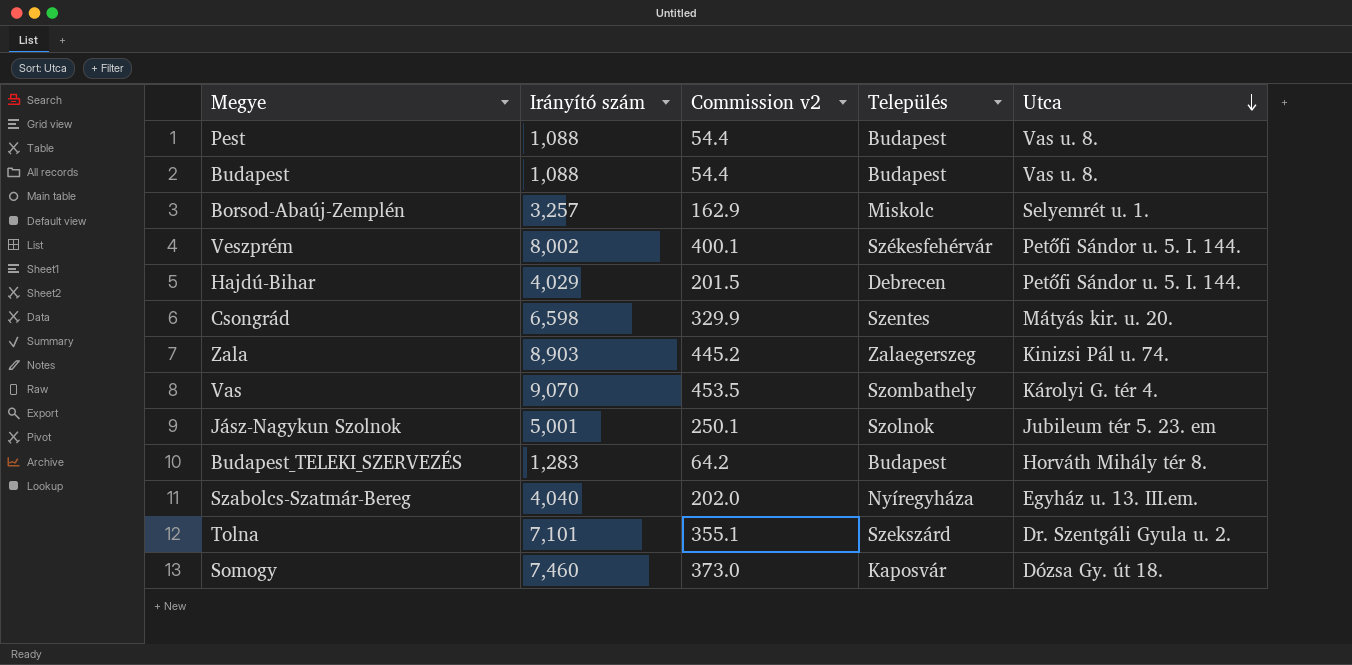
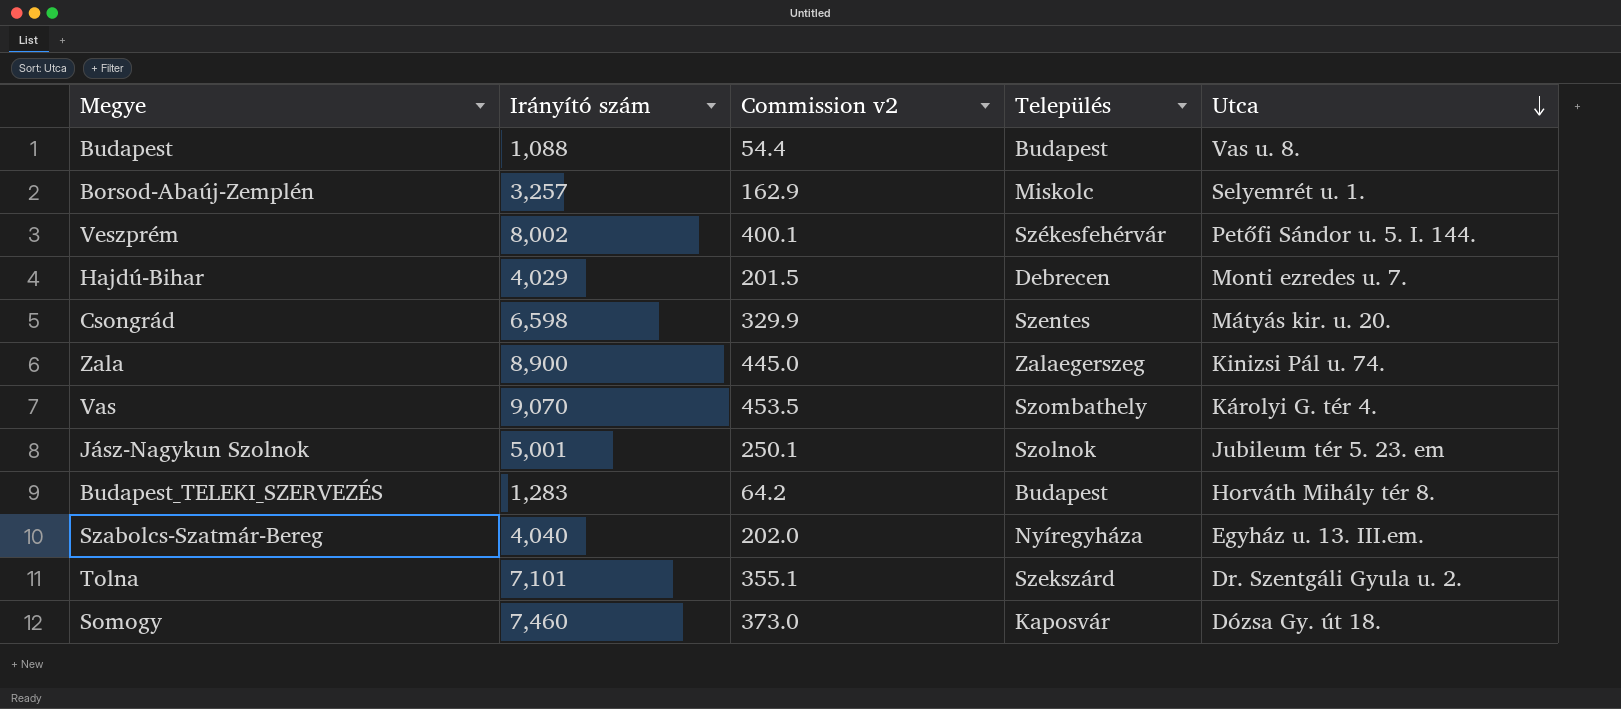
row Pest: 1,088 | 54.4 | Budapest | Vas u. 8. -> none
Hajdú-Bihar | Utca: Petőfi Sándor u. 5. I. 144. -> Monti ezredes u. 7.
Zala | Irányító szám: 8,903 -> 8,900
Zala | Commission v2: 445.2 -> 445.0

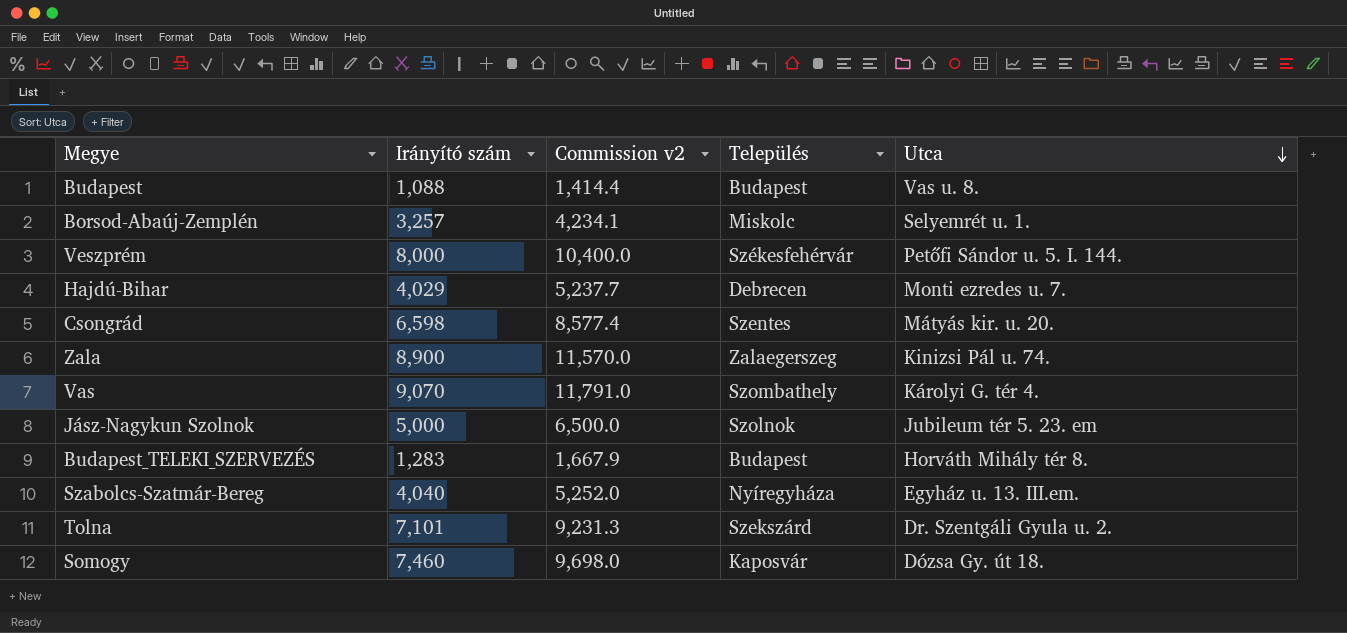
column Commission v2 | formula: [Irányító szám] * 0.05 -> [Irányító szám] * 1.3
Veszprém | Irányító szám: 8,002 -> 8,000
Jász-Nagykun Szolnok | Irányító szám: 5,001 -> 5,000

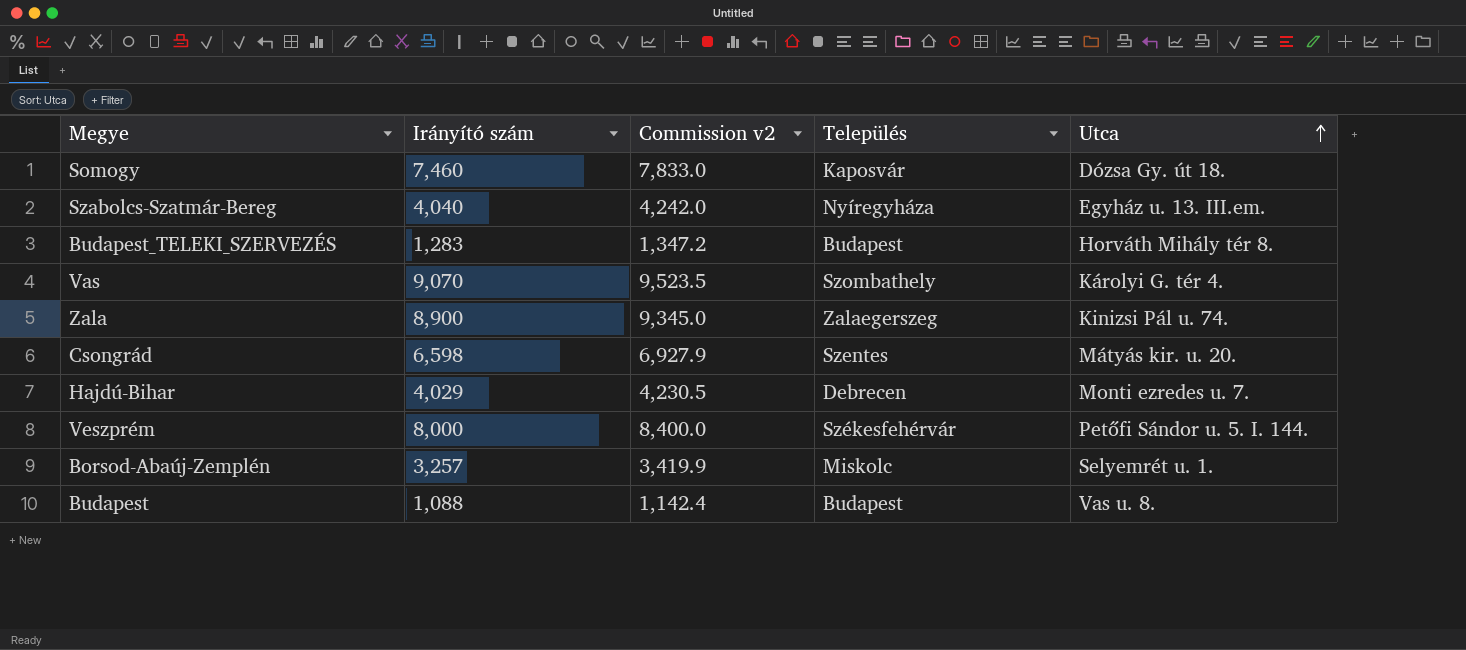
row order: Utca descending -> Utca ascending
column Commission v2 | formula: [Irányító szám] * 1.3 -> [Irányító szám] * 1.05
row Jász-Nagykun Szolnok: 5,000 | 6,500.0 | Szolnok | Jubileum tér 5. 23. em -> none
row Tolna: 7,101 | 9,231.3 | Szekszárd | Dr. Szentgáli Gyula u. 2. -> none

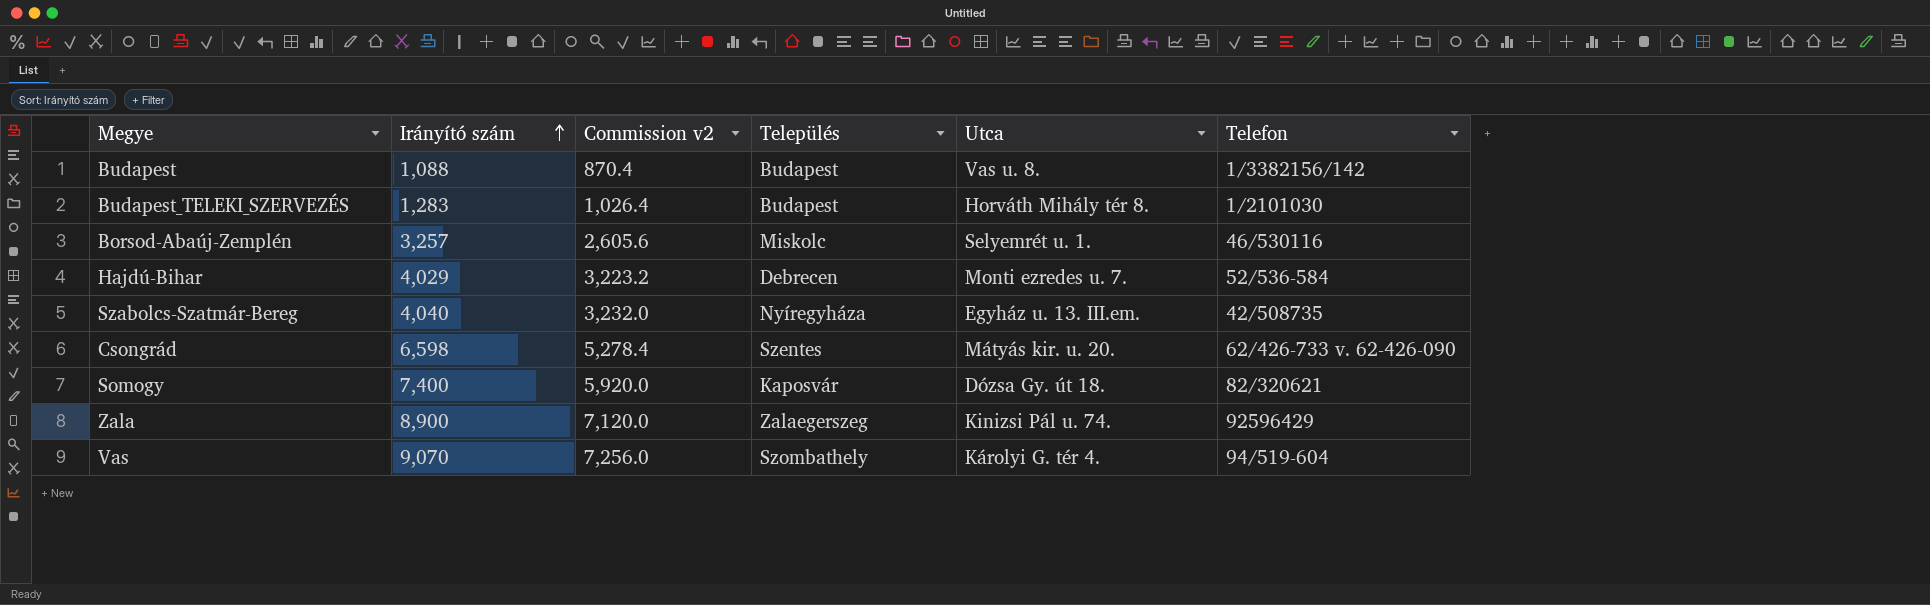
row order: Utca ascending -> Irányító szám ascending
column Commission v2 | formula: [Irányító szám] * 1.05 -> [Irányító szám] * 0.8
column Telefon | position: none -> 6
row Veszprém: 8,000 | 8,400.0 | Székesfehérvár | Petőfi Sándor u. 5. I. 144. -> none
Somogy | Irányító szám: 7,460 -> 7,400

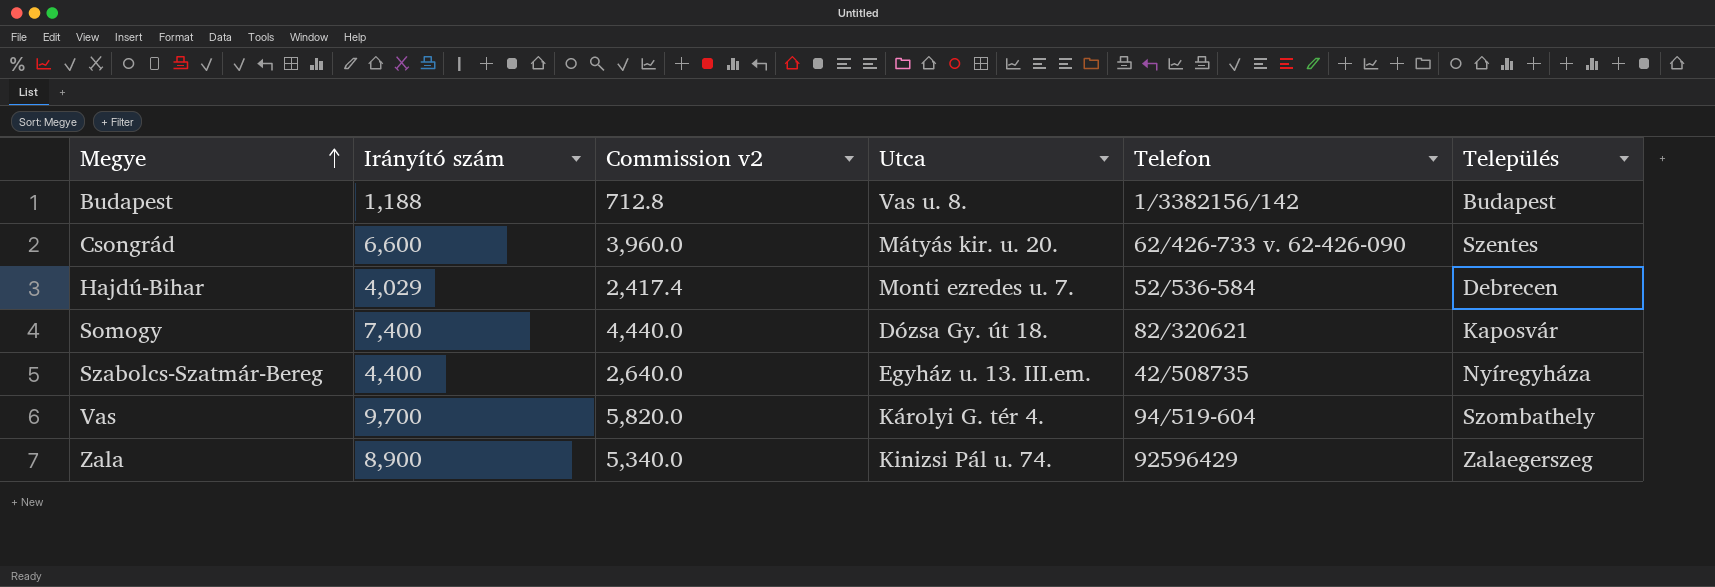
row order: Irányító szám ascending -> Megye ascending
column Commission v2 | formula: [Irányító szám] * 0.8 -> [Irányító szám] * 0.6
column Település | position: 4 -> 6
row Budapest_TELEKI_SZERVEZÉS: 1,283 | 1,026.4 | Budapest | Horváth Mihály tér 8. | 1/2101030 -> none
row Borsod-Abaúj-Zemplén: 3,257 | 2,605.6 | Miskolc | Selyemrét u. 1. | 46/530116 -> none
Budapest | Irányító szám: 1,088 -> 1,188
Csongrád | Irányító szám: 6,598 -> 6,600
Szabolcs-Szatmár-Bereg | Irányító szám: 4,040 -> 4,400
Vas | Irányító szám: 9,070 -> 9,700

